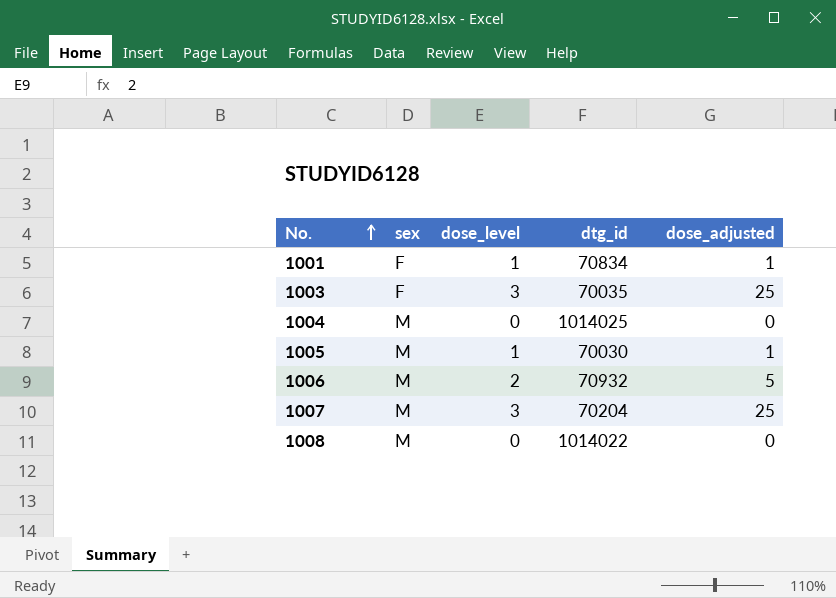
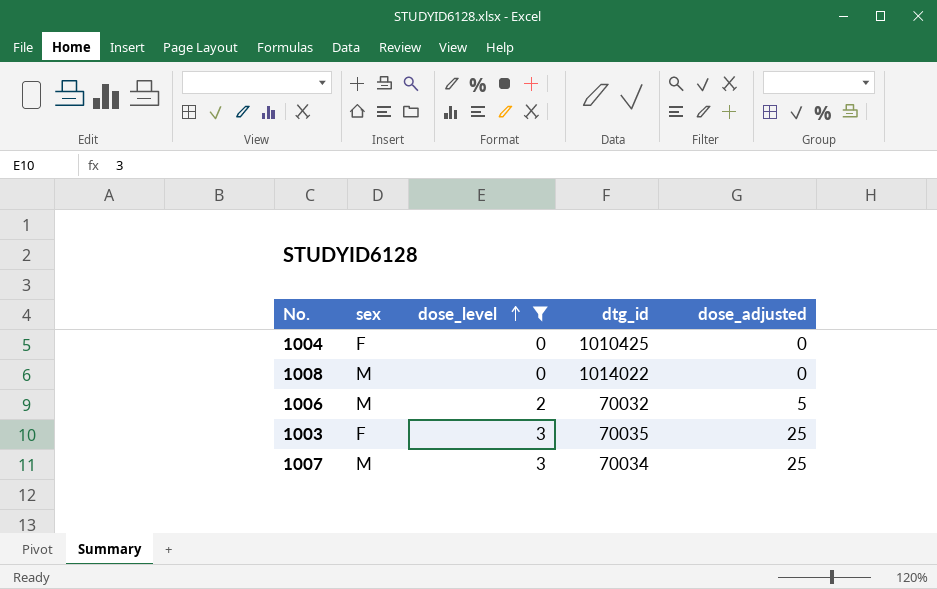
filter: none -> dose_level != 1
row order: No. ascending -> dose_level ascending
1004 | sex: M -> F
1004 | dtg_id: 1014025 -> 1010425
1006 | dtg_id: 70932 -> 70032
1007 | dtg_id: 70204 -> 70034

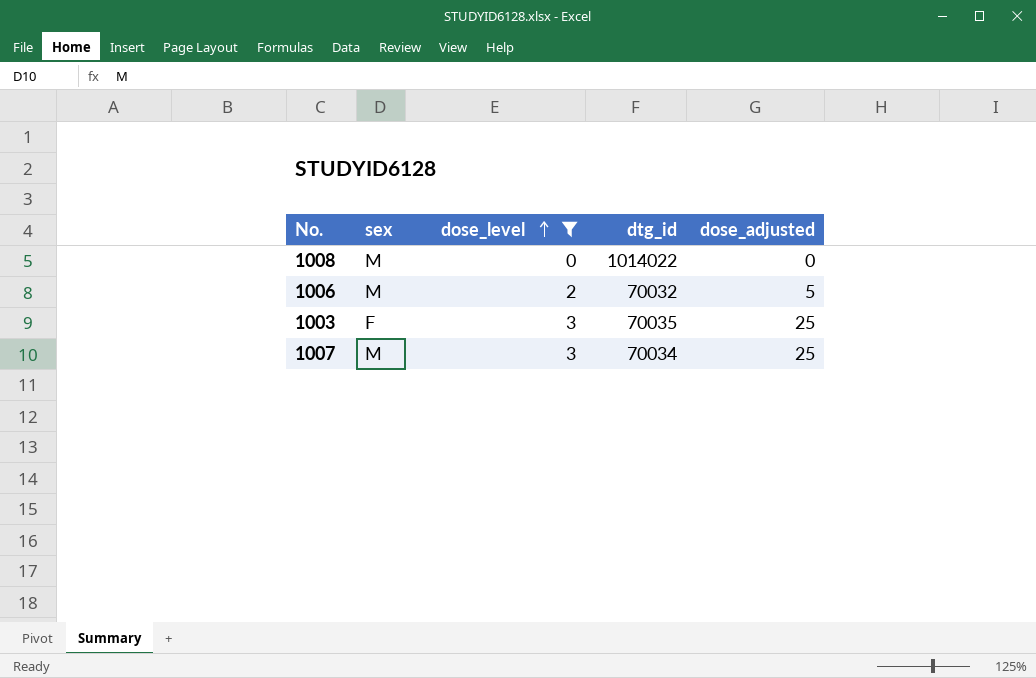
row 1004: F | 0 | 1010425 | 0 -> none

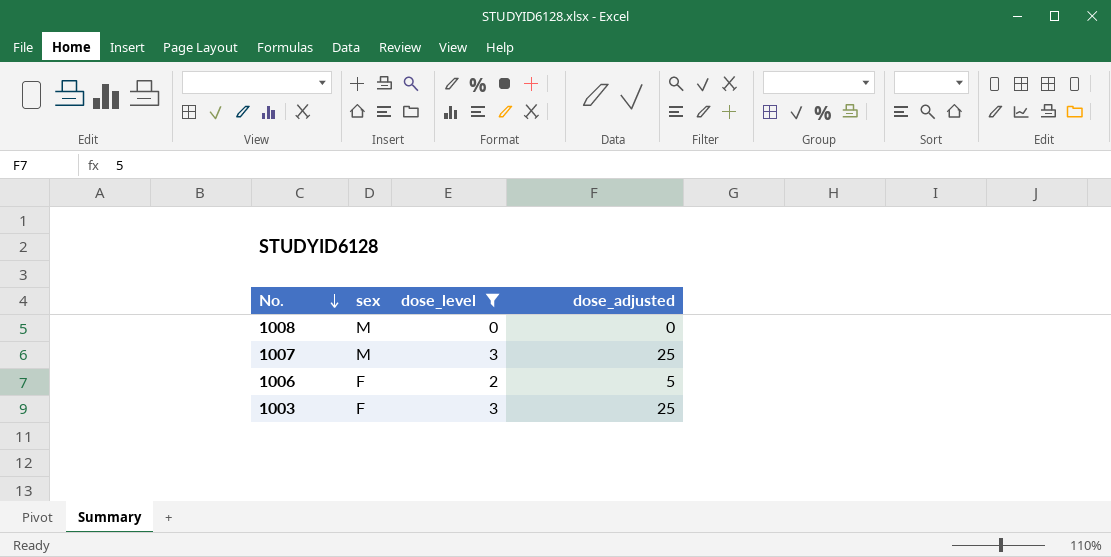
row order: dose_level ascending -> No. descending
column dtg_id | position: 4 -> none
1006 | sex: M -> F

